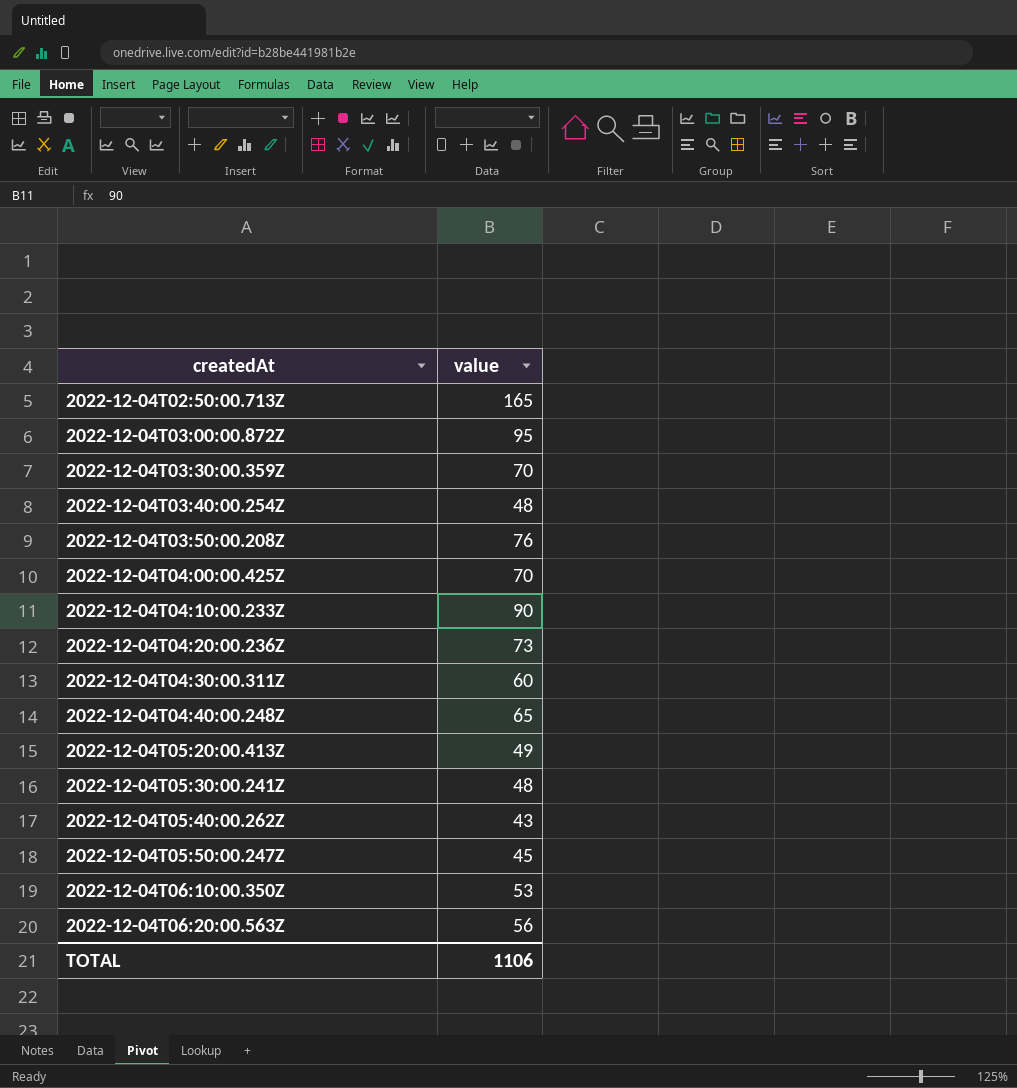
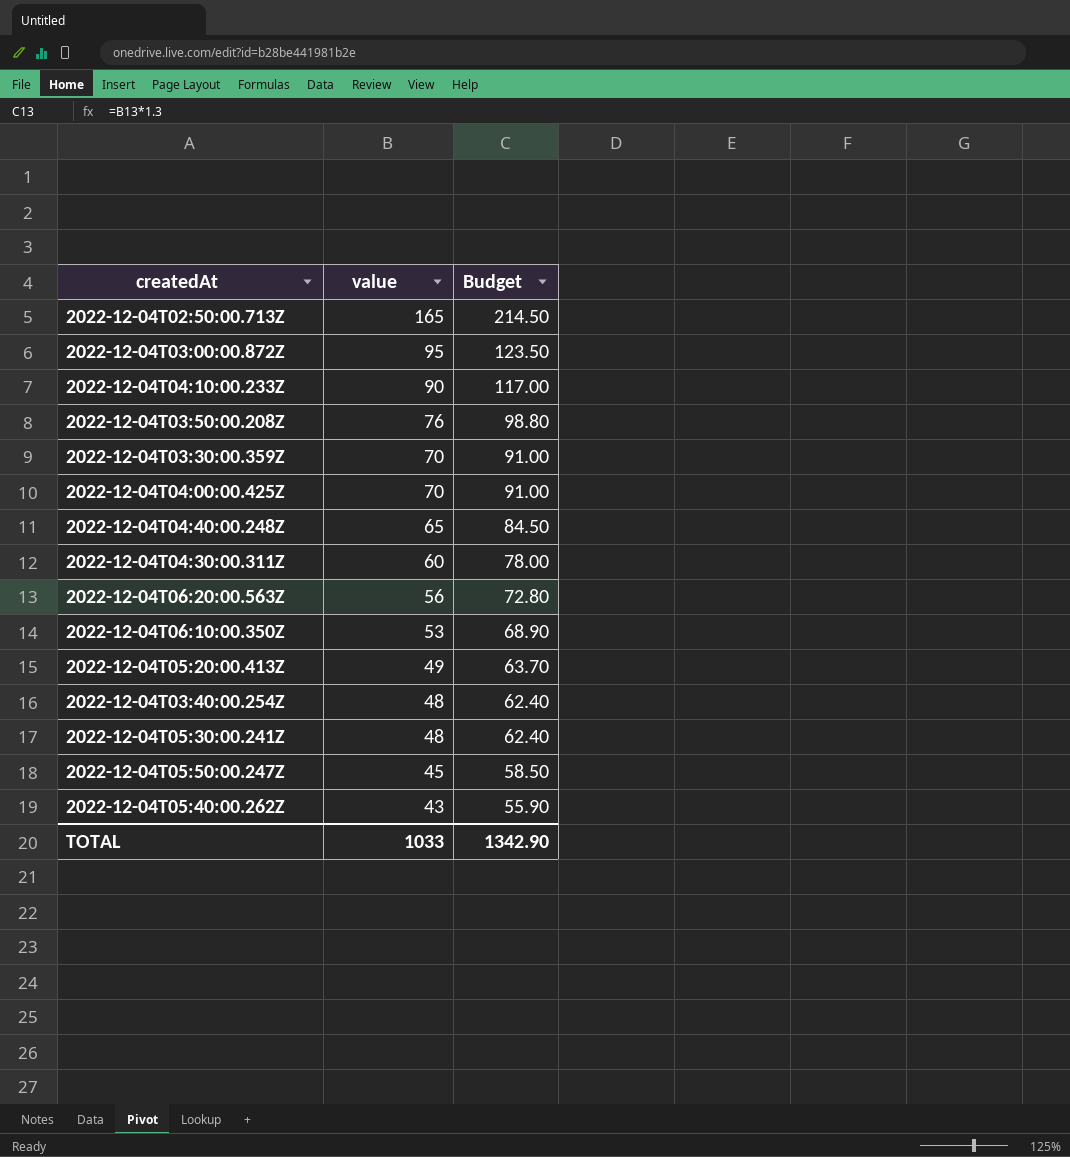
row order: createdAt ascending -> value descending
column Budget | formula: none -> [value] * 1.3
row 2022-12-04T04:20:00.236Z: 73 -> none
TOTAL | value: 1106 -> 1033

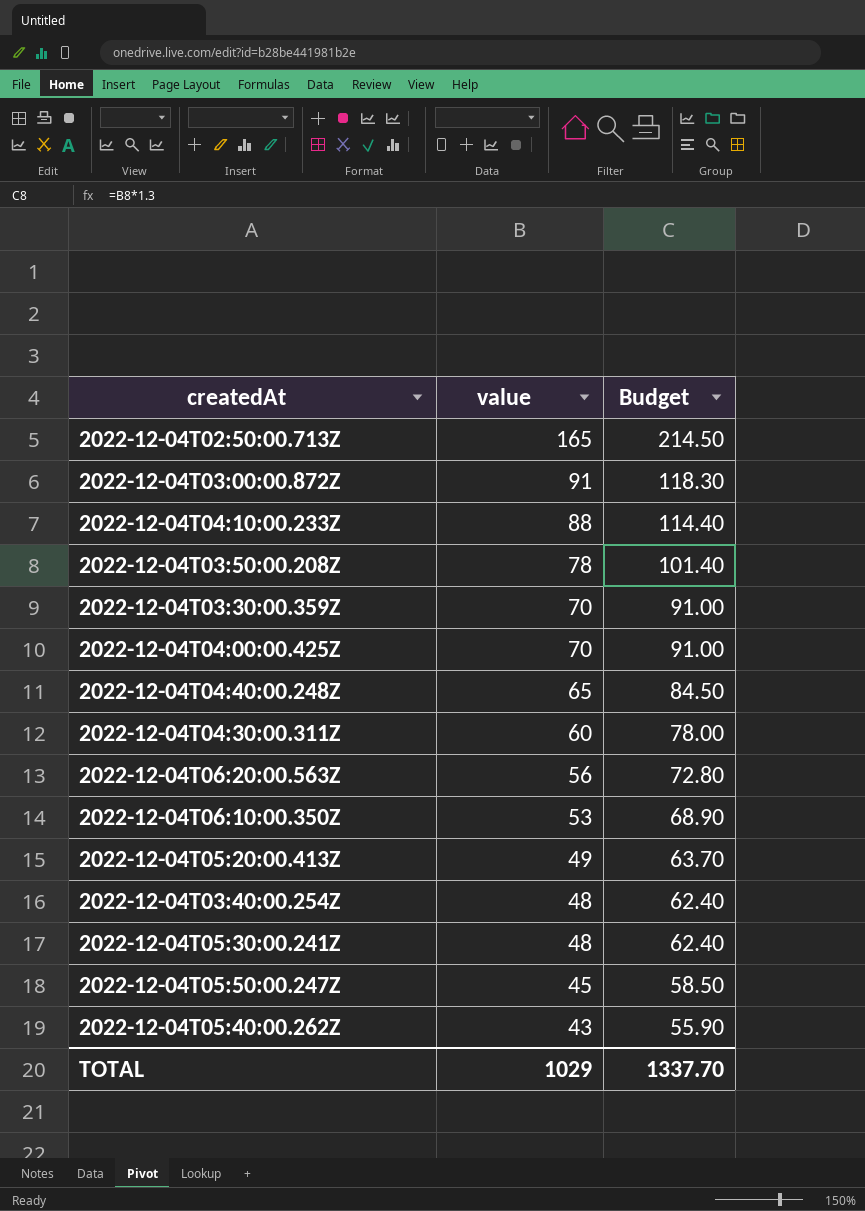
2022-12-04T03:00:00.872Z | value: 95 -> 91
2022-12-04T03:00:00.872Z | Budget: 123.50 -> 118.30
2022-12-04T04:10:00.233Z | value: 90 -> 88
2022-12-04T04:10:00.233Z | Budget: 117.00 -> 114.40
2022-12-04T03:50:00.208Z | value: 76 -> 78
2022-12-04T03:50:00.208Z | Budget: 98.80 -> 101.40
TOTAL | value: 1033 -> 1029
TOTAL | Budget: 1342.90 -> 1337.70

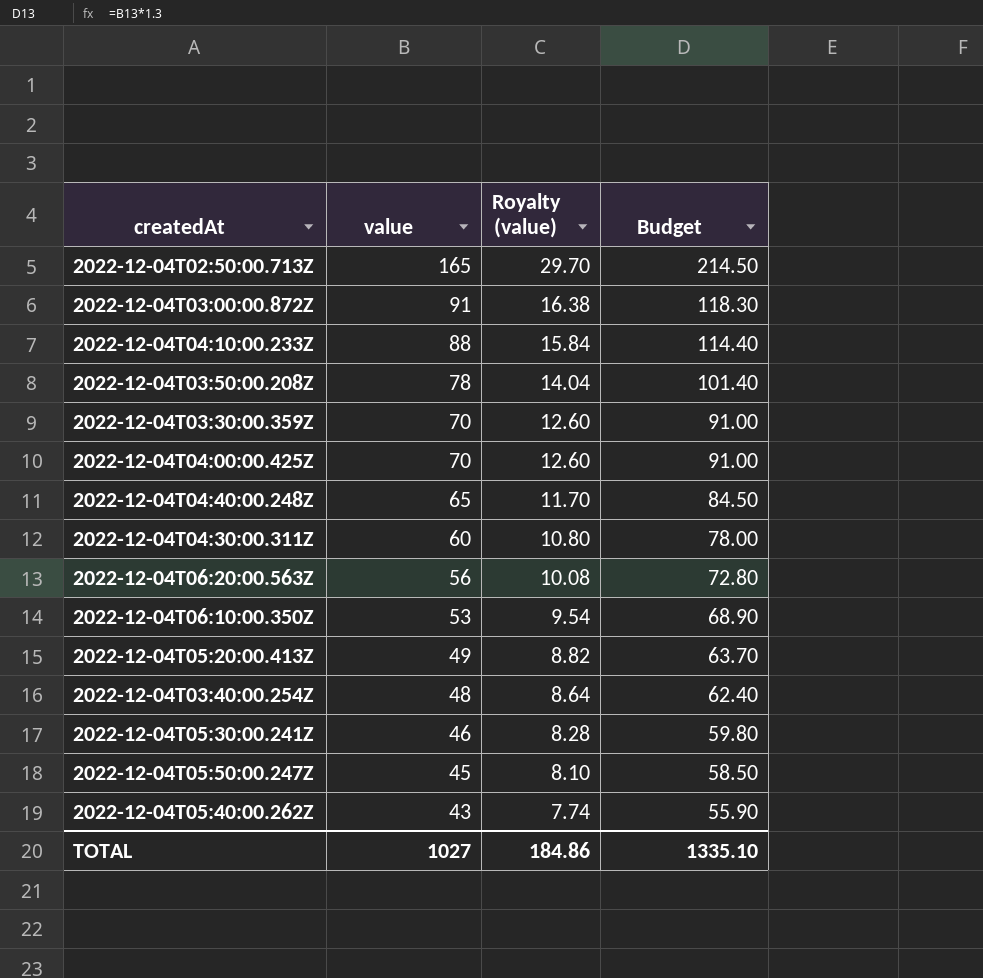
column Royalty (value) | formula: none -> [value] * 0.18
2022-12-04T05:30:00.241Z | value: 48 -> 46
2022-12-04T05:30:00.241Z | Budget: 62.40 -> 59.80
TOTAL | value: 1029 -> 1027
TOTAL | Budget: 1337.70 -> 1335.10

